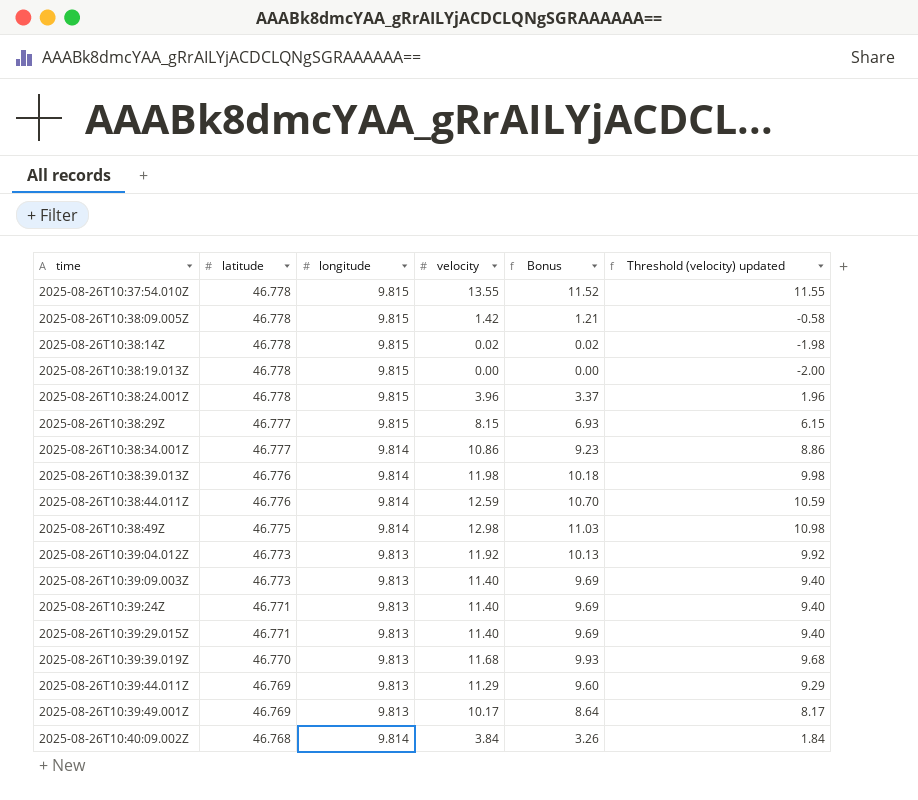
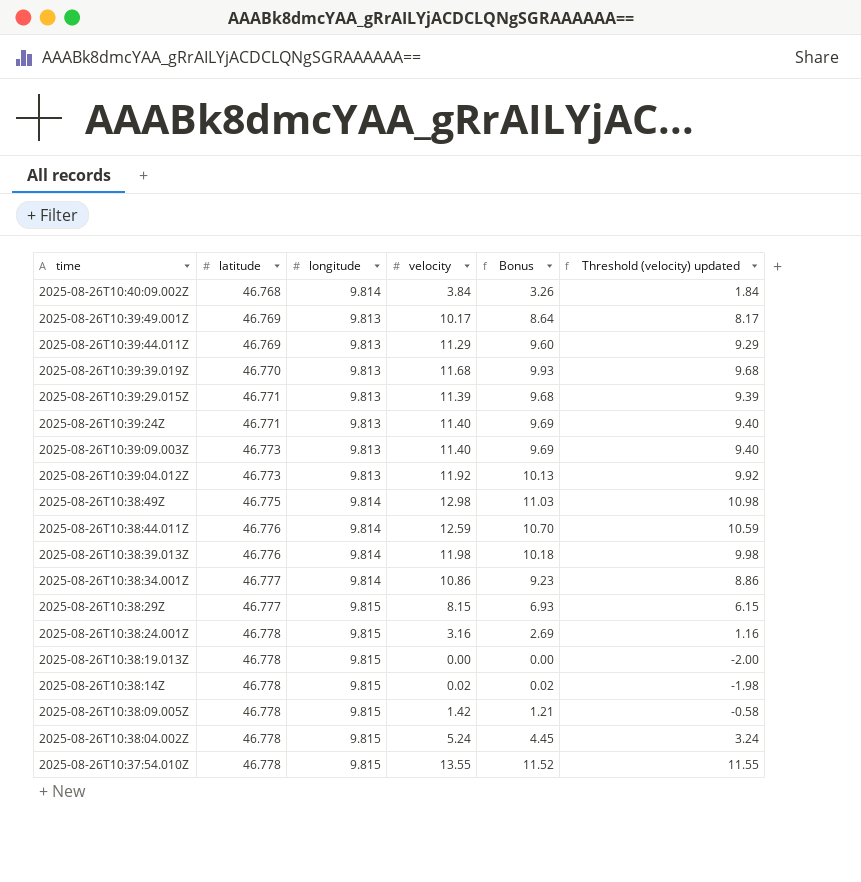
row order: time ascending -> time descending
2025-08-26T10:39:29.015Z | velocity: 11.40 -> 11.39
2025-08-26T10:39:29.015Z | Bonus: 9.69 -> 9.68
2025-08-26T10:39:29.015Z | Threshold (velocity) updated: 9.40 -> 9.39
2025-08-26T10:38:24.001Z | velocity: 3.96 -> 3.16
2025-08-26T10:38:24.001Z | Bonus: 3.37 -> 2.69
2025-08-26T10:38:24.001Z | Threshold (velocity) updated: 1.96 -> 1.16
row 2025-08-26T10:38:04.002Z: none -> 46.778 | 9.815 | 5.24 | 4.45 | 3.24

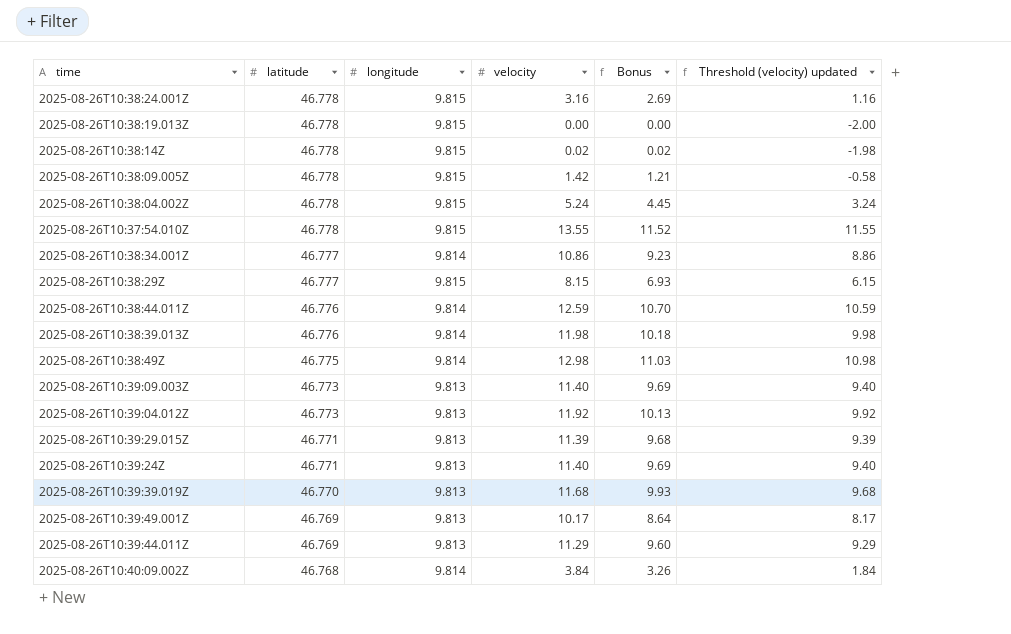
row order: time descending -> latitude descending

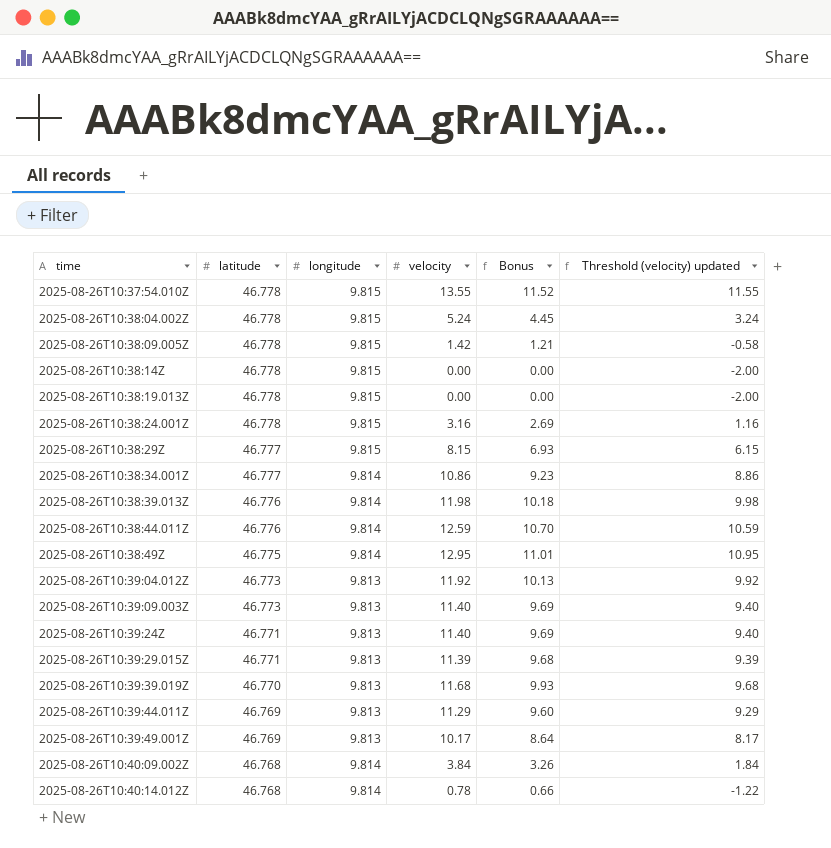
row order: latitude descending -> time ascending
2025-08-26T10:38:14Z | velocity: 0.02 -> 0.00
2025-08-26T10:38:14Z | Bonus: 0.02 -> 0.00
2025-08-26T10:38:14Z | Threshold (velocity) updated: -1.98 -> -2.00
2025-08-26T10:38:49Z | velocity: 12.98 -> 12.95
2025-08-26T10:38:49Z | Bonus: 11.03 -> 11.01
2025-08-26T10:38:49Z | Threshold (velocity) updated: 10.98 -> 10.95
row 2025-08-26T10:40:14.012Z: none -> 46.768 | 9.814 | 0.78 | 0.66 | -1.22

